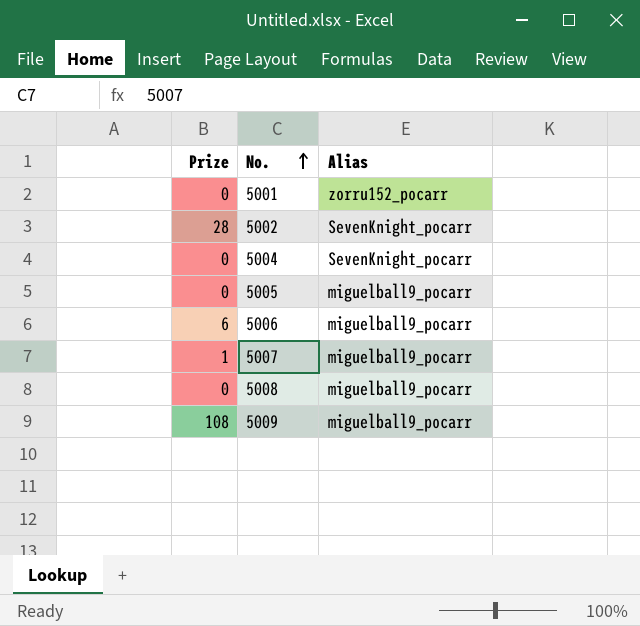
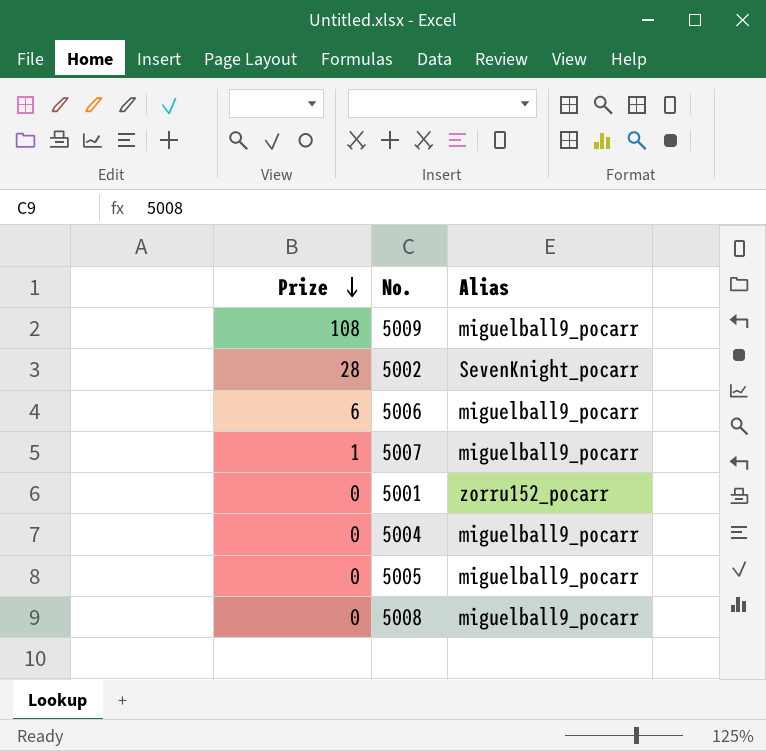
row order: No. ascending -> Prize descending
5004 | Alias: SevenKnight_pocarr -> miguelball9_pocarr

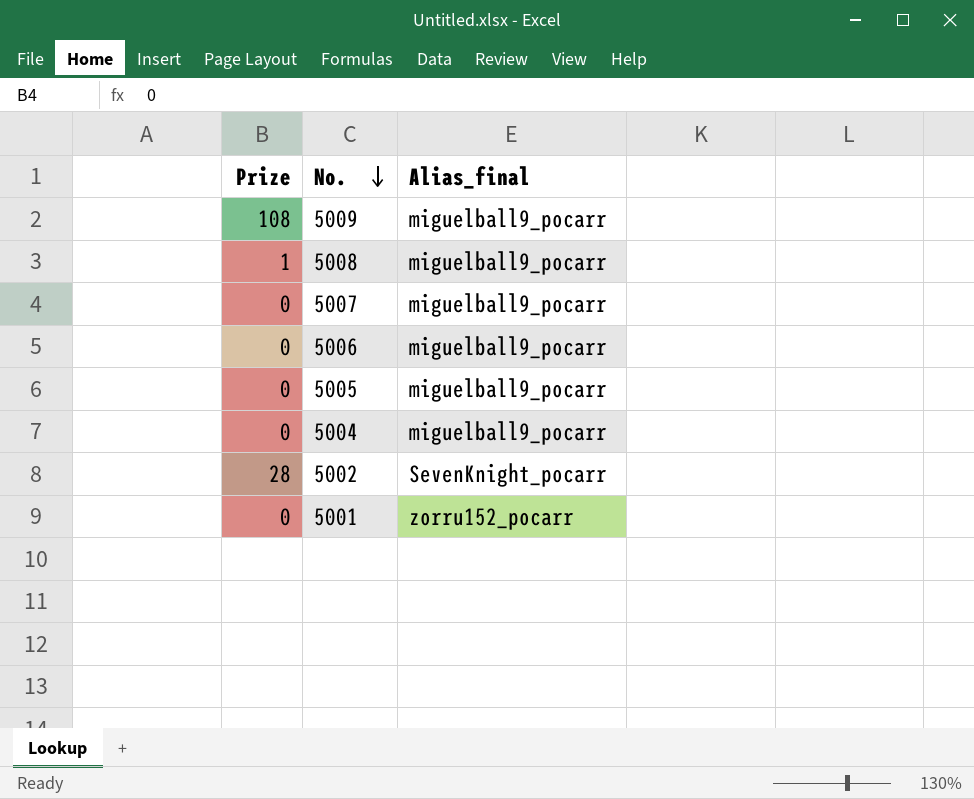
row order: Prize descending -> No. descending
column name: Alias -> Alias_final
5008 | Prize: 0 -> 1
5007 | Prize: 1 -> 0
5006 | Prize: 6 -> 0

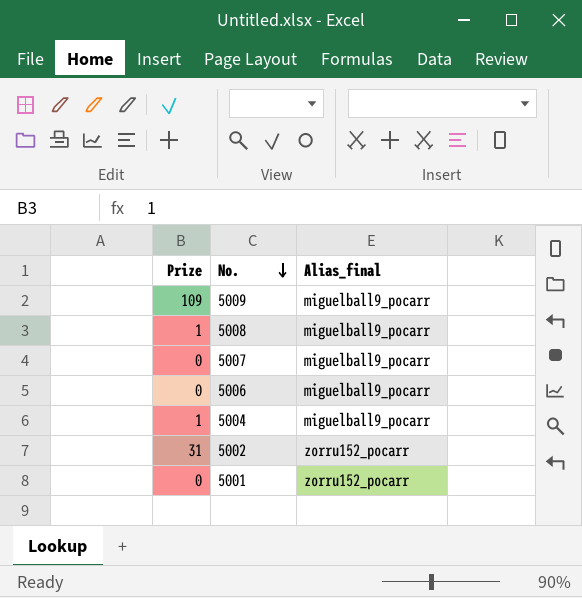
row 5005: 0 | miguelball9_pocarr -> none
5009 | Prize: 108 -> 109
5004 | Prize: 0 -> 1
5002 | Prize: 28 -> 31
5002 | Alias_final: SevenKnight_pocarr -> zorru152_pocarr

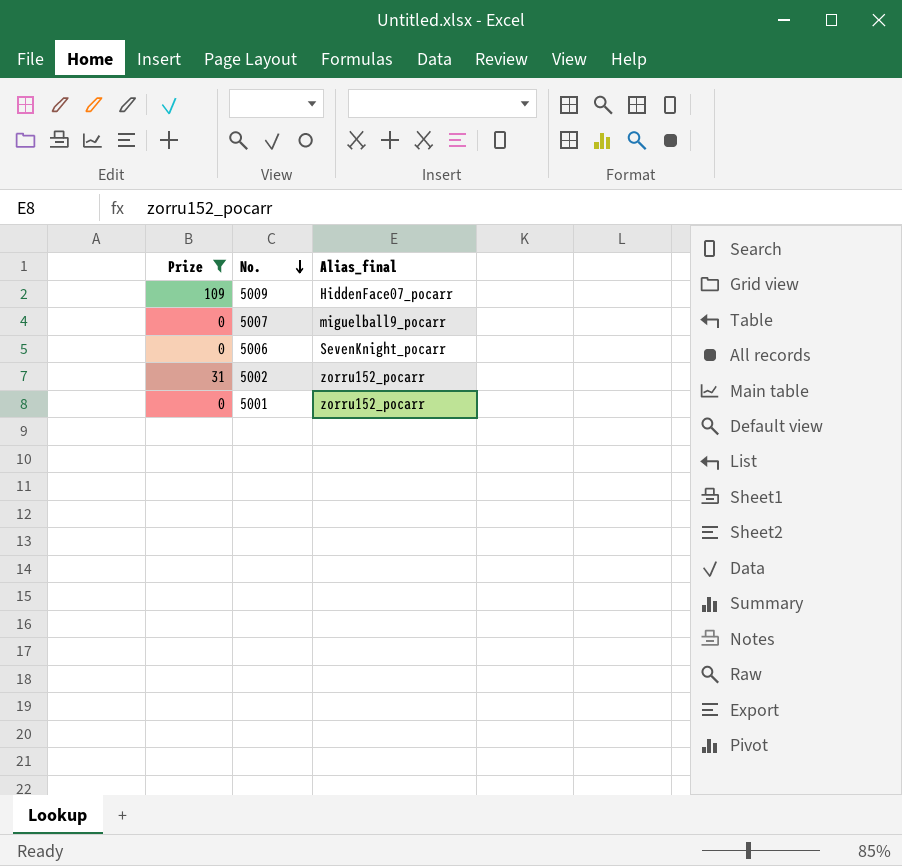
filter: none -> Prize != 1
5009 | Alias_final: miguelball9_pocarr -> HiddenFace07_pocarr
5006 | Alias_final: miguelball9_pocarr -> SevenKnight_pocarr

